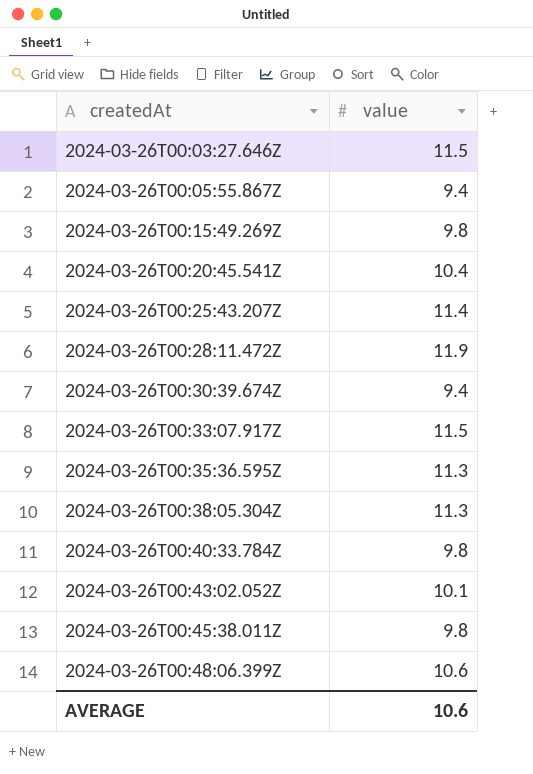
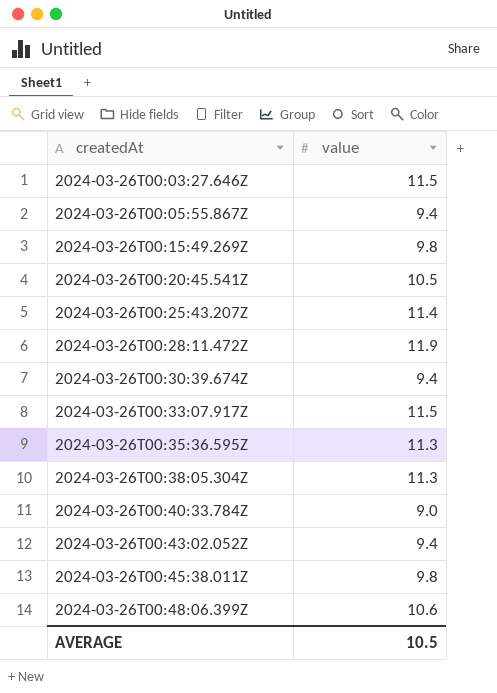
2024-03-26T00:20:45.541Z | value: 10.4 -> 10.5
2024-03-26T00:40:33.784Z | value: 9.8 -> 9.0
2024-03-26T00:43:02.052Z | value: 10.1 -> 9.4
AVERAGE | value: 10.6 -> 10.5

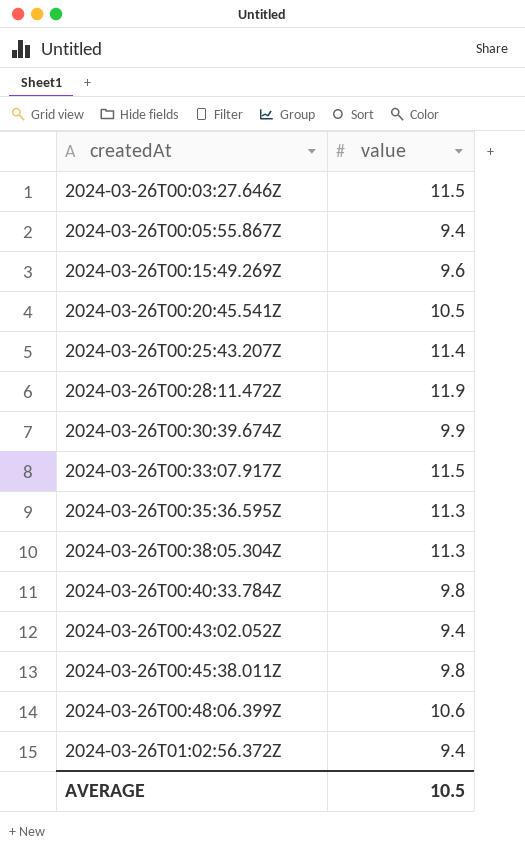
2024-03-26T00:15:49.269Z | value: 9.8 -> 9.6
2024-03-26T00:30:39.674Z | value: 9.4 -> 9.9
2024-03-26T00:40:33.784Z | value: 9.0 -> 9.8
row 2024-03-26T01:02:56.372Z: none -> 9.4

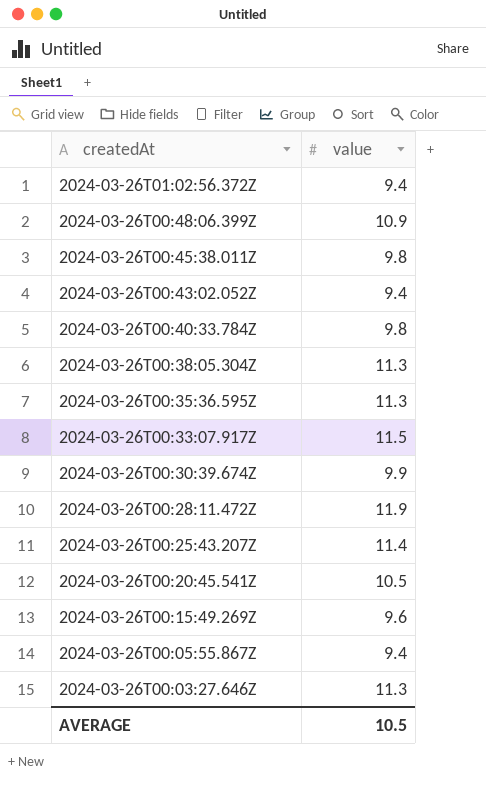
row order: createdAt ascending -> createdAt descending
2024-03-26T00:48:06.399Z | value: 10.6 -> 10.9
2024-03-26T00:03:27.646Z | value: 11.5 -> 11.3

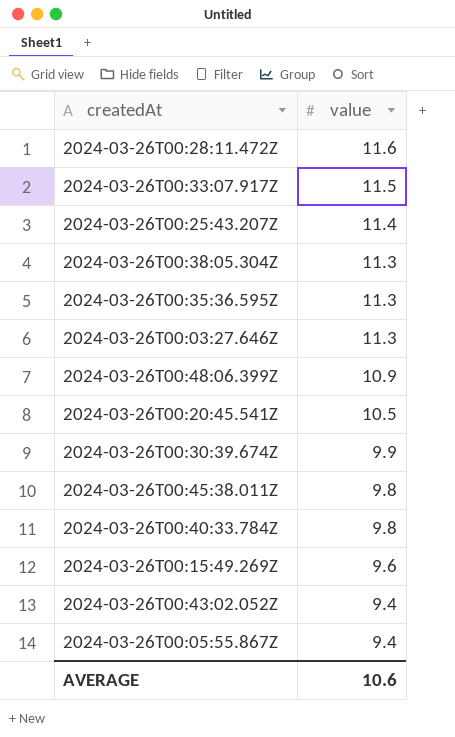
row order: createdAt descending -> value descending
row 2024-03-26T01:02:56.372Z: 9.4 -> none
2024-03-26T00:28:11.472Z | value: 11.9 -> 11.6
AVERAGE | value: 10.5 -> 10.6

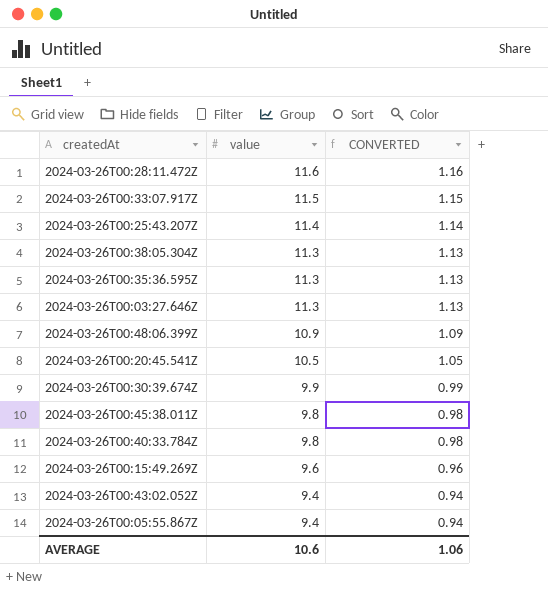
column CONVERTED | formula: none -> [value] * 0.1

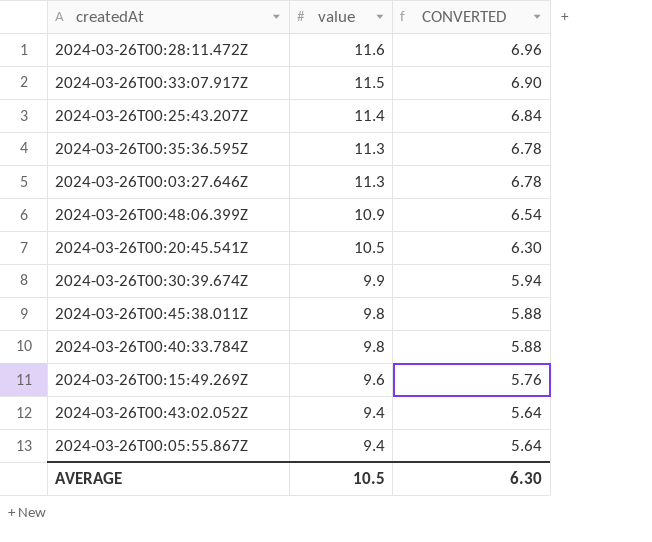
column CONVERTED | formula: [value] * 0.1 -> [value] * 0.6
row 2024-03-26T00:38:05.304Z: 11.3 | 1.13 -> none
AVERAGE | value: 10.6 -> 10.5
AVERAGE | CONVERTED: 1.06 -> 6.30

